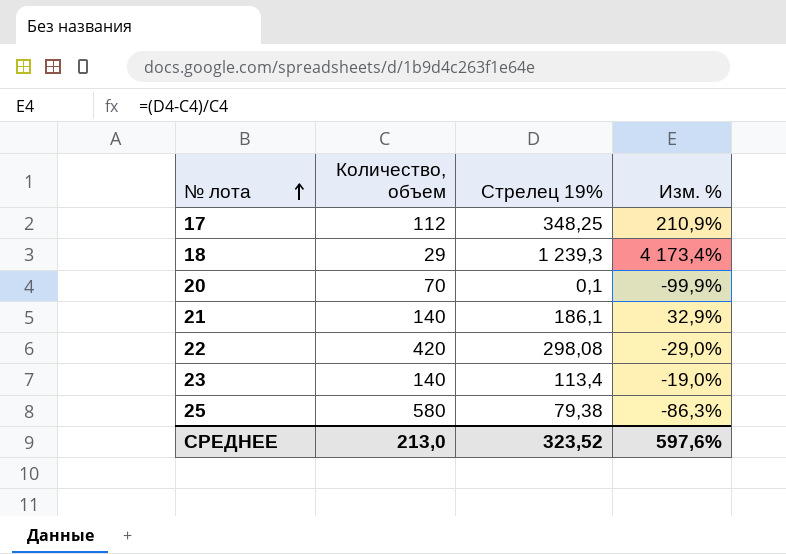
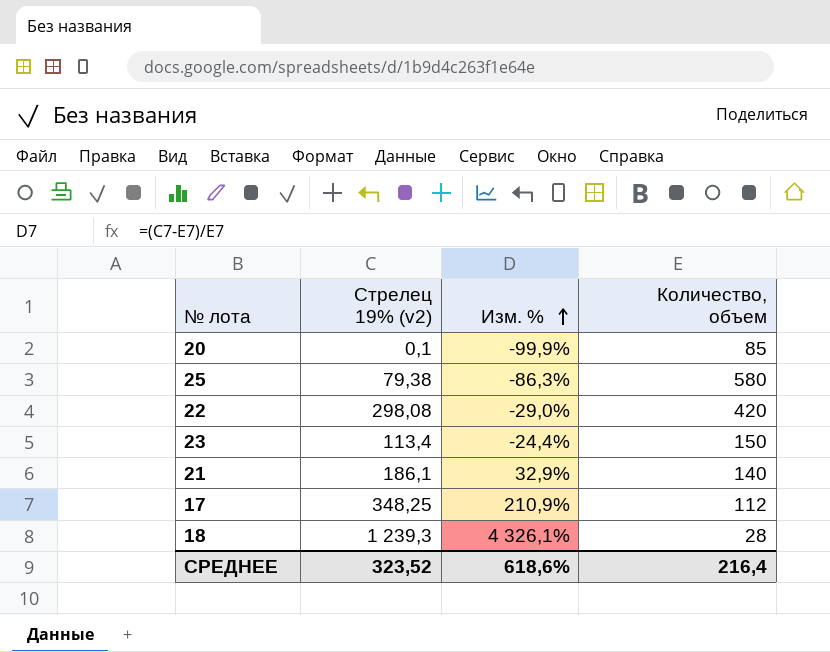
row order: № лота ascending -> Изм. % ascending
column name: Стрелец 19% -> Стрелец 19% (v2)
column Количество, объем | position: 2 -> 4
20 | Количество, объем: 70 -> 85
23 | Изм. %: -19,0% -> -24,4%
23 | Количество, объем: 140 -> 150
18 | Изм. %: 4 173,4% -> 4 326,1%
18 | Количество, объем: 29 -> 28
СРЕДНЕЕ | Изм. %: 597,6% -> 618,6%
СРЕДНЕЕ | Количество, объем: 213,0 -> 216,4

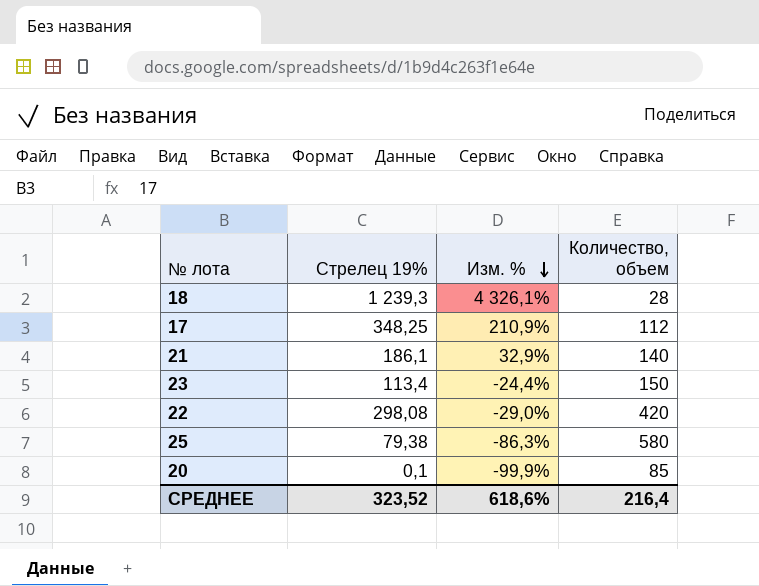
row order: Изм. % ascending -> Изм. % descending
column name: Стрелец 19% (v2) -> Стрелец 19%

